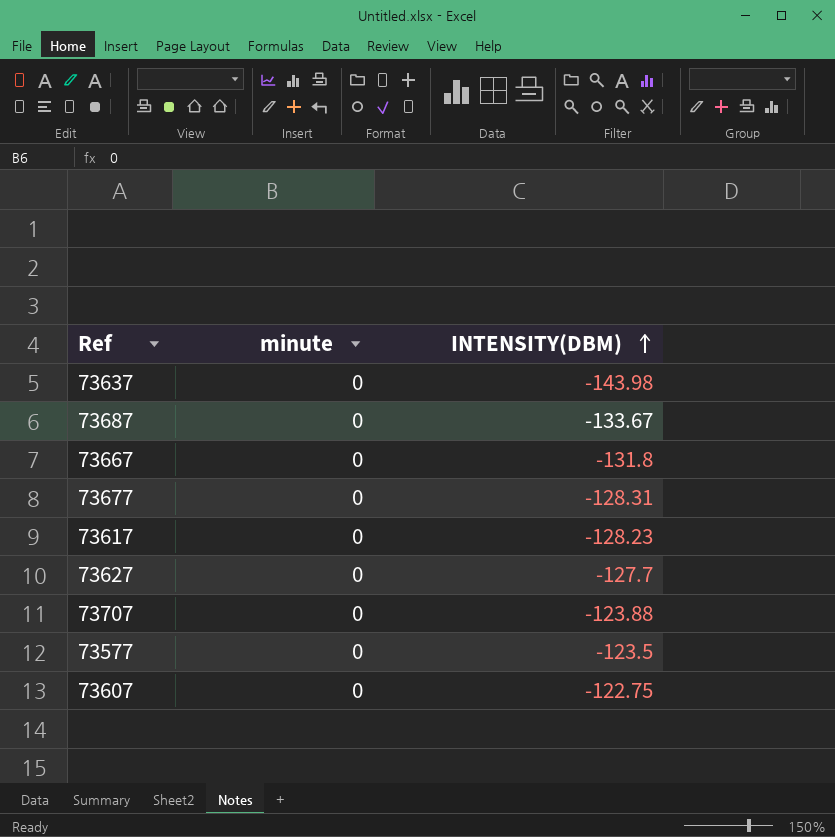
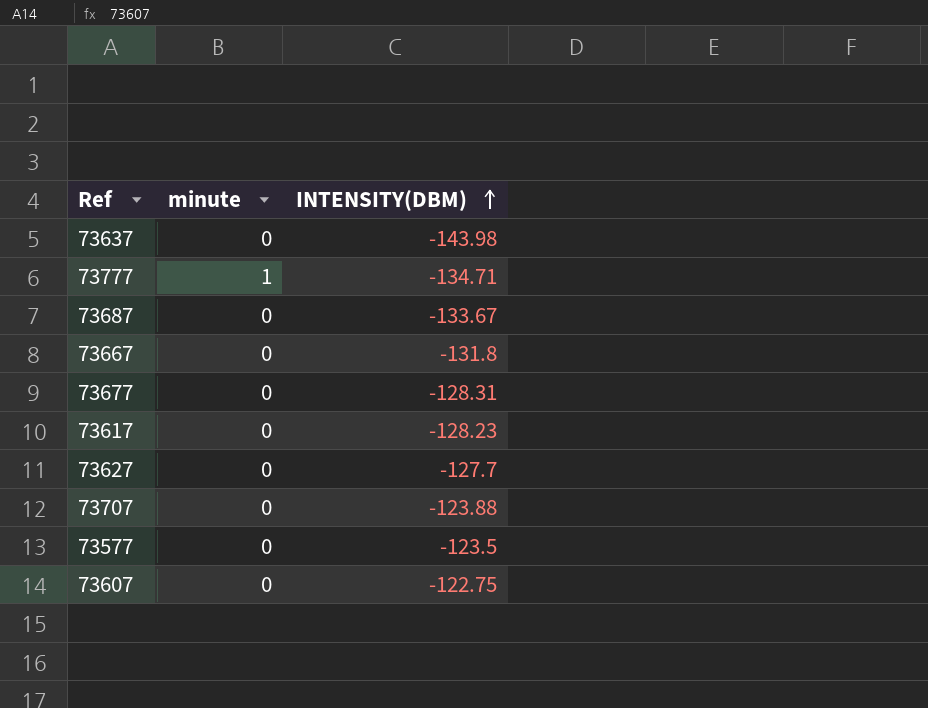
row 73777: none -> 1 | -134.71

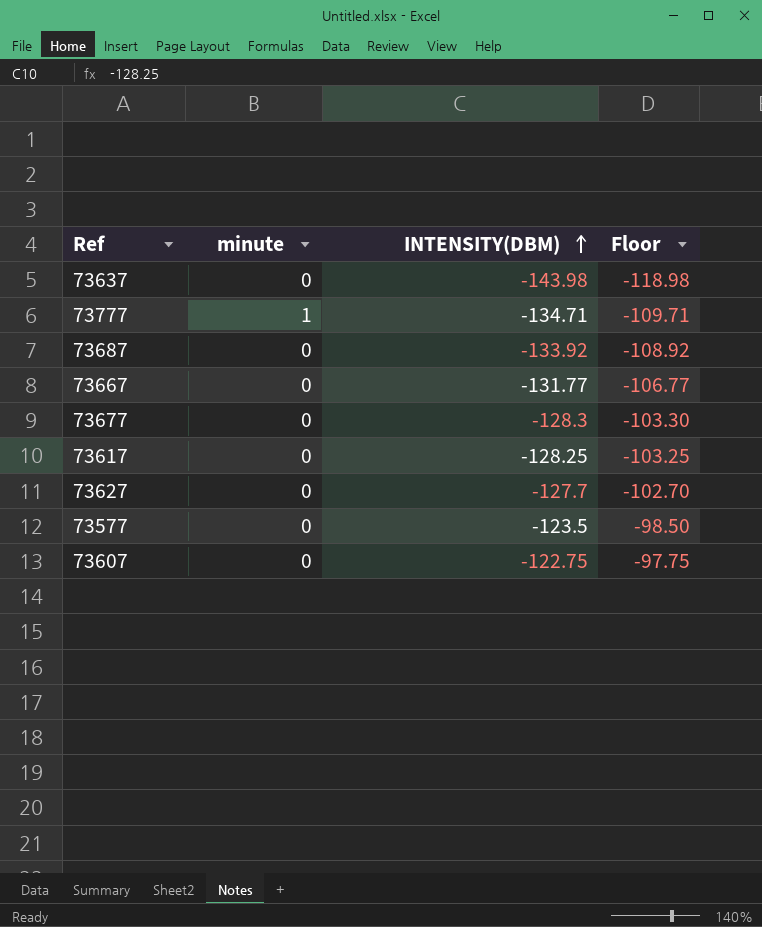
column Floor | formula: none -> [INTENSITY(DBM)] + 25
row 73707: 0 | -123.88 -> none
73687 | INTENSITY(DBM): -133.67 -> -133.92
73667 | INTENSITY(DBM): -131.8 -> -131.77
73677 | INTENSITY(DBM): -128.31 -> -128.3
73617 | INTENSITY(DBM): -128.23 -> -128.25

